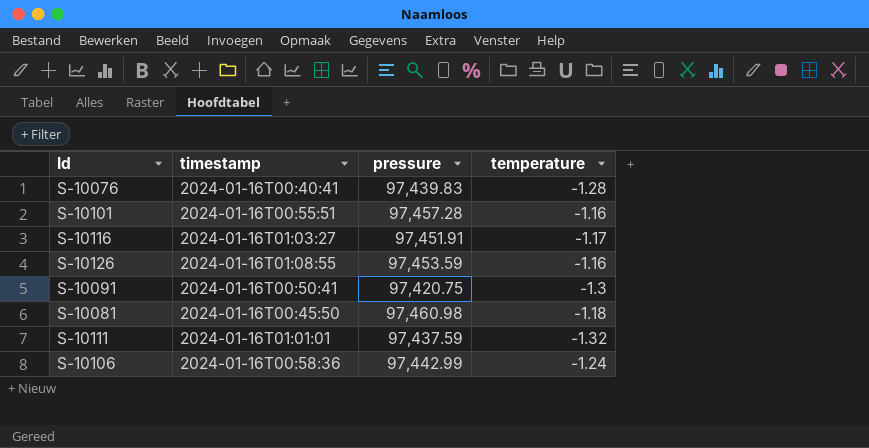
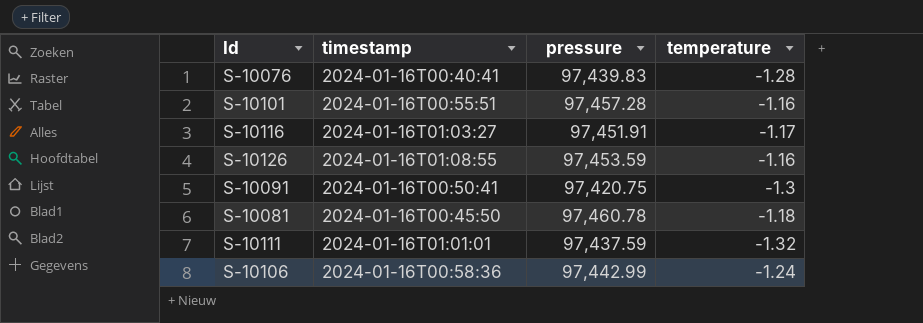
S-10081 | pressure: 97,460.98 -> 97,460.78

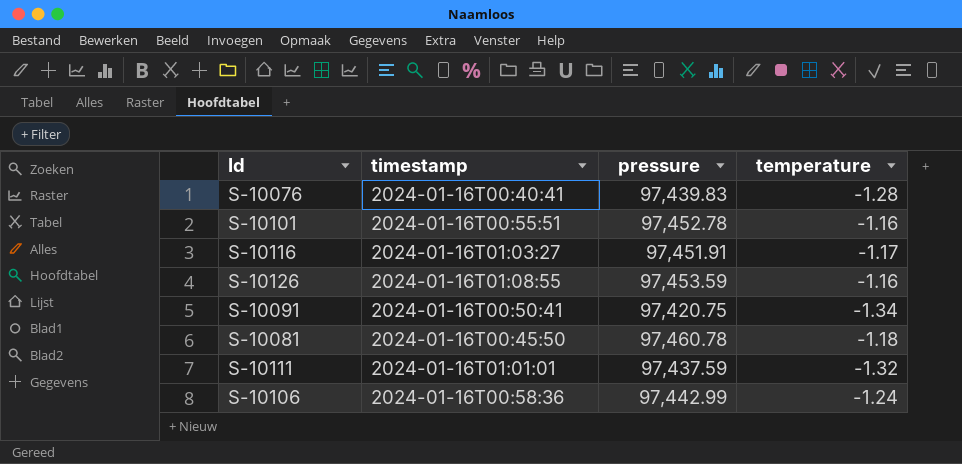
S-10101 | pressure: 97,457.28 -> 97,452.78
S-10091 | temperature: -1.3 -> -1.34

